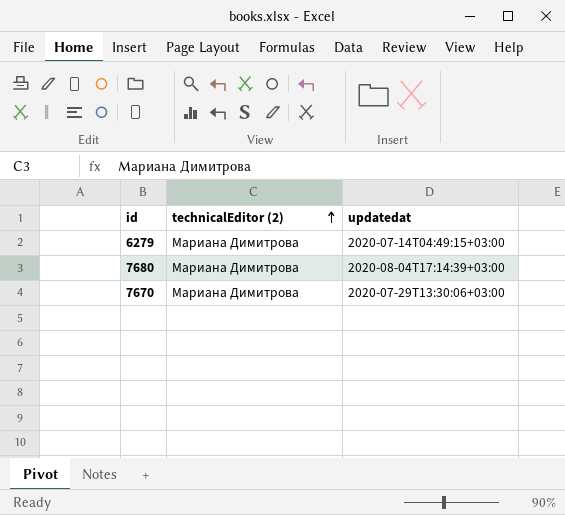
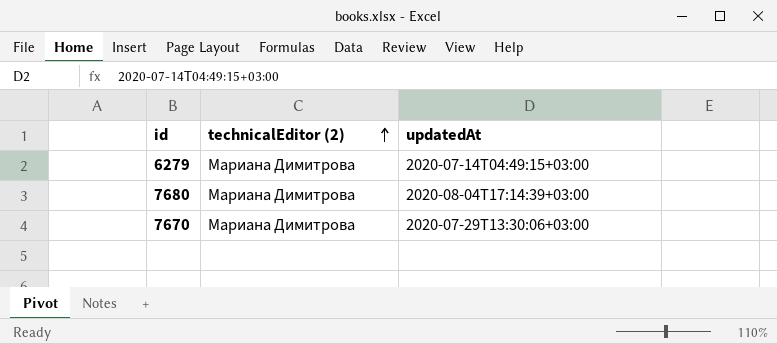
column name: updatedat -> updatedAt
7680 | technicalEditor (2): Мариaна Димитрова -> Мариана Димитрова

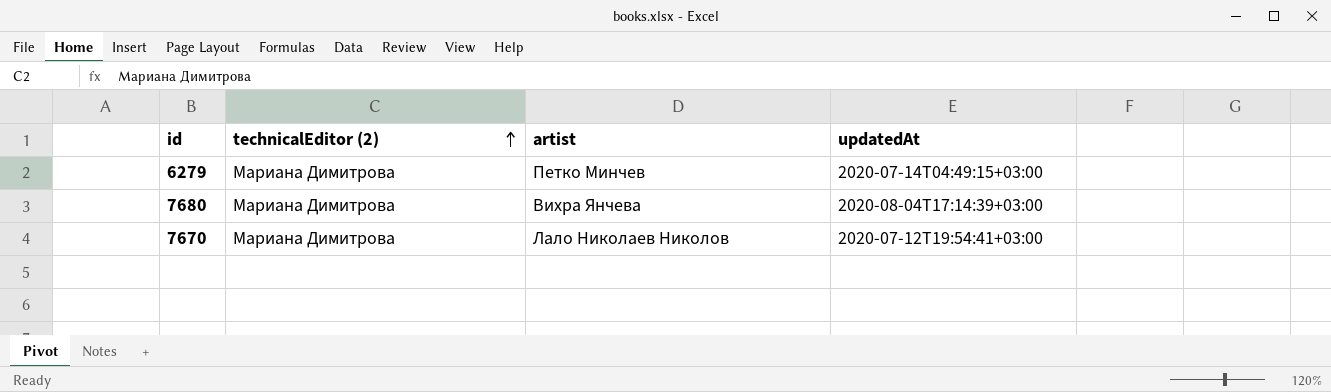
column artist | position: none -> 3
7670 | updatedAt: 2020-07-29T13:30:06+03:00 -> 2020-07-12T19:54:41+03:00

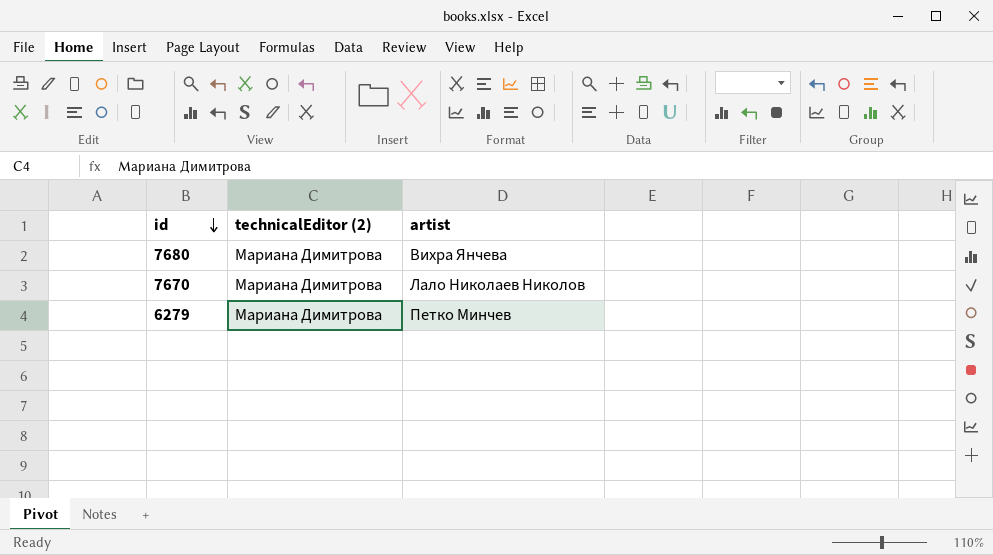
row order: technicalEditor (2) ascending -> id descending
column updatedAt | position: 4 -> none
7670 | technicalEditor (2): Мариана Димитрова -> Мариaна Димитрова

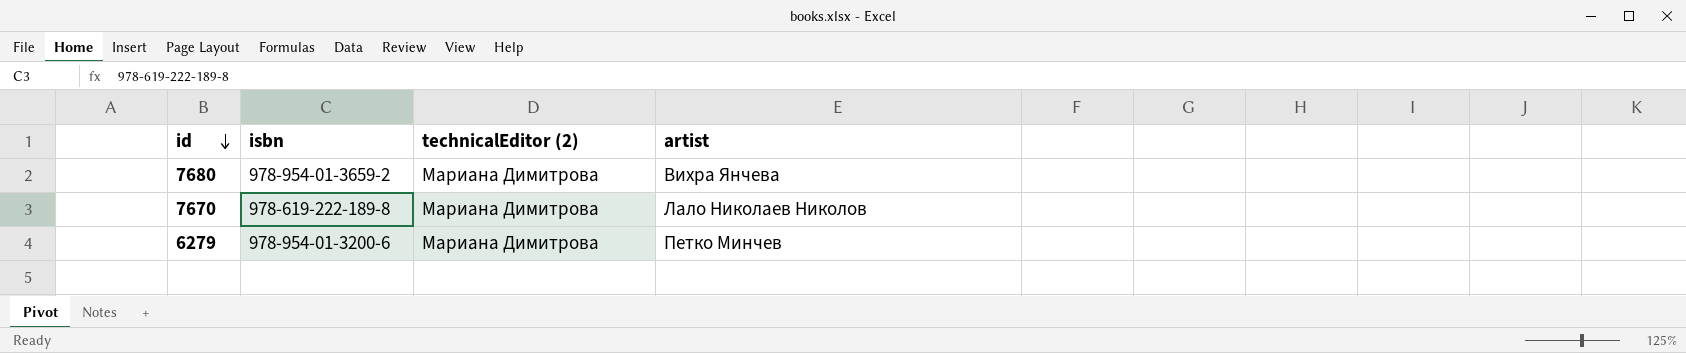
column isbn | position: none -> 2

